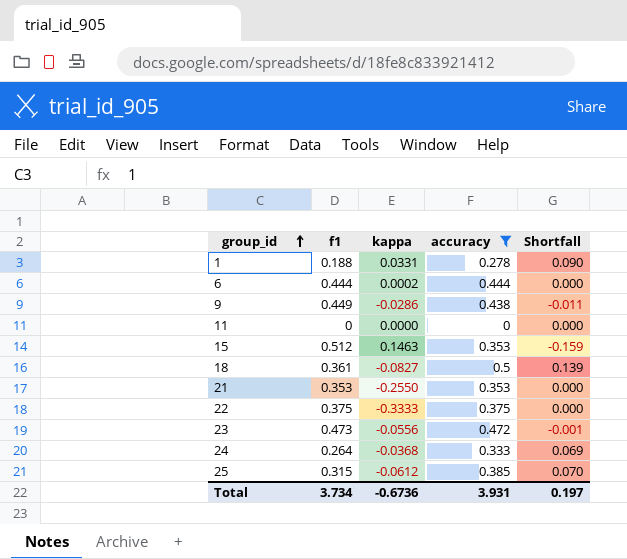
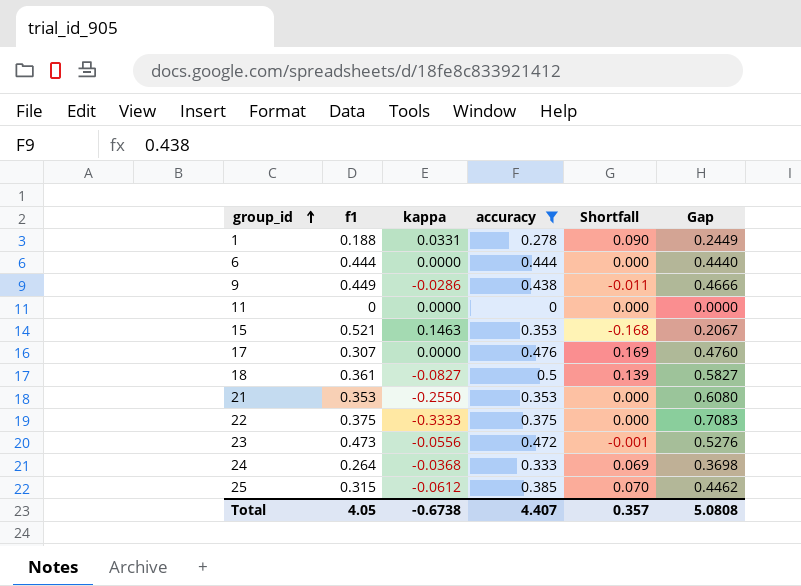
column Gap | formula: none -> [accuracy] - [kappa]
6 | kappa: 0.0002 -> 0.0000
15 | f1: 0.512 -> 0.521
15 | Shortfall: -0.159 -> -0.168
row 17: none -> 0.307 | 0.0000 | 0.476 | 0.169 | 0.4760
Total | f1: 3.734 -> 4.05
Total | kappa: -0.6736 -> -0.6738
Total | accuracy: 3.931 -> 4.407
Total | Shortfall: 0.197 -> 0.357

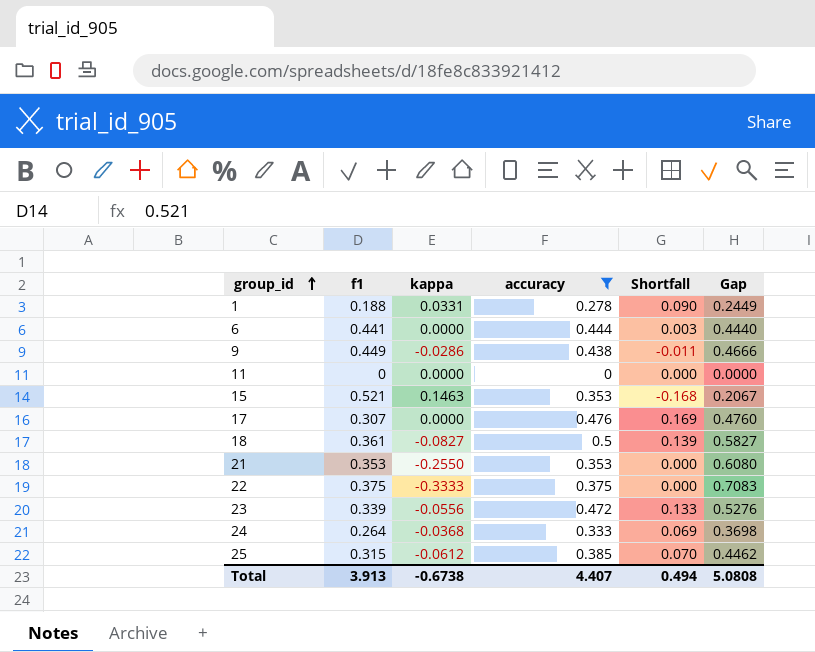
6 | f1: 0.444 -> 0.441
6 | Shortfall: 0.000 -> 0.003
23 | f1: 0.473 -> 0.339
23 | Shortfall: -0.001 -> 0.133
Total | f1: 4.05 -> 3.913
Total | Shortfall: 0.357 -> 0.494

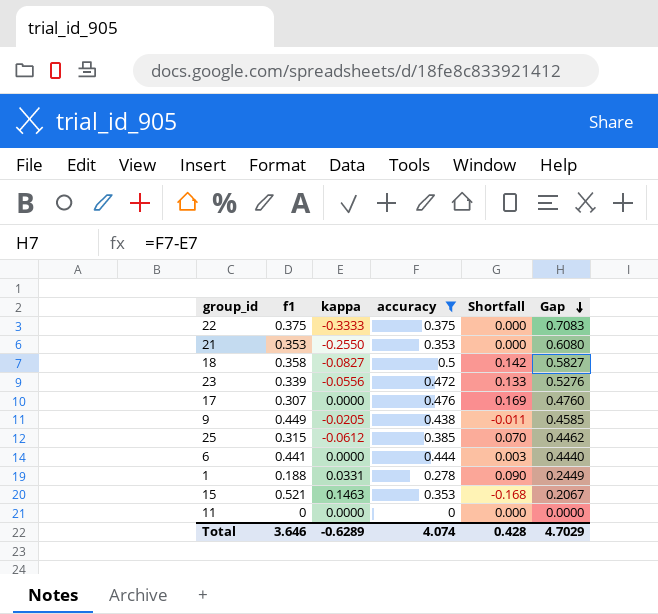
row order: group_id ascending -> Gap descending
row 24: 0.264 | -0.0368 | 0.333 | 0.069 | 0.3698 -> none
18 | f1: 0.361 -> 0.358
18 | Shortfall: 0.139 -> 0.142
9 | kappa: -0.0286 -> -0.0205
9 | Gap: 0.4666 -> 0.4585
Total | f1: 3.913 -> 3.646
Total | kappa: -0.6738 -> -0.6289
Total | accuracy: 4.407 -> 4.074
Total | Shortfall: 0.494 -> 0.428
Total | Gap: 5.0808 -> 4.7029

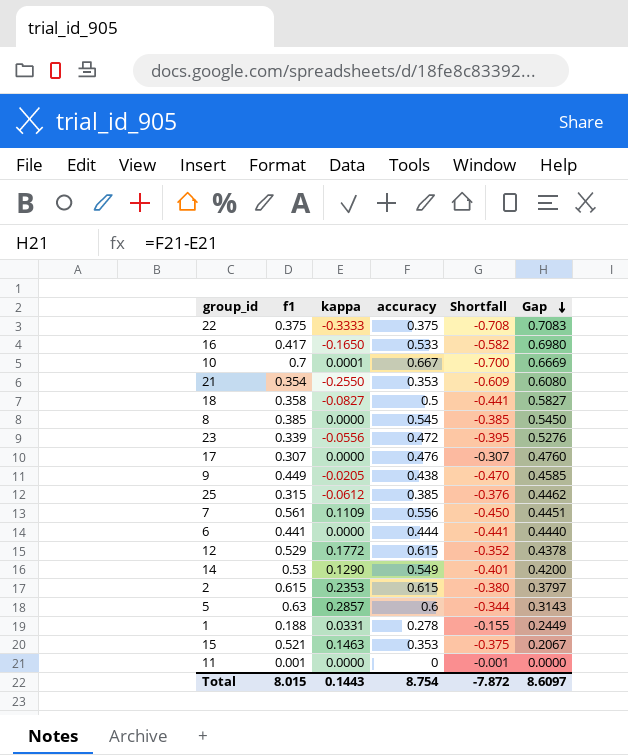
filter: accuracy <= 0.5 -> none
column Shortfall | formula: [accuracy] - [f1] -> [kappa] - [f1]
21 | f1: 0.353 -> 0.354
11 | f1: 0 -> 0.001
Total | f1: 3.646 -> 8.015
Total | kappa: -0.6289 -> 0.1443
Total | accuracy: 4.074 -> 8.754
Total | Shortfall: 0.428 -> -7.872
Total | Gap: 4.7029 -> 8.6097

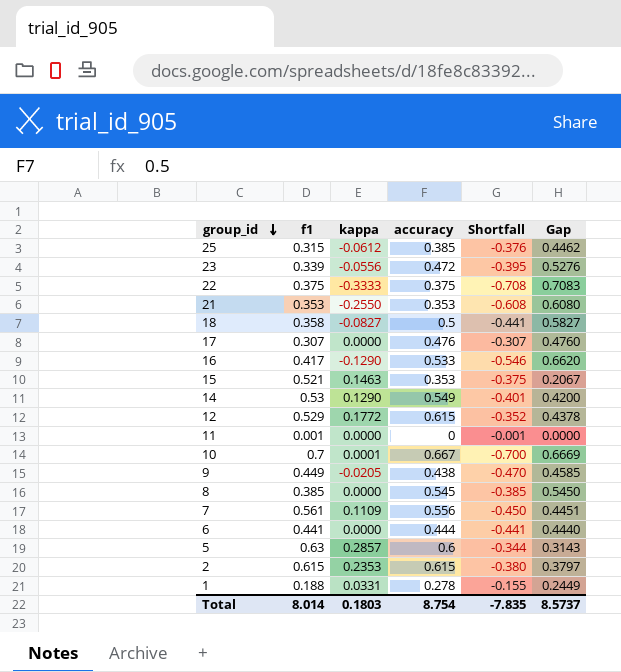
row order: Gap descending -> group_id descending
21 | f1: 0.354 -> 0.353
21 | Shortfall: -0.609 -> -0.608
16 | kappa: -0.1650 -> -0.1290
16 | Shortfall: -0.582 -> -0.546
16 | Gap: 0.6980 -> 0.6620
Total | f1: 8.015 -> 8.014
Total | kappa: 0.1443 -> 0.1803
Total | Shortfall: -7.872 -> -7.835
Total | Gap: 8.6097 -> 8.5737

